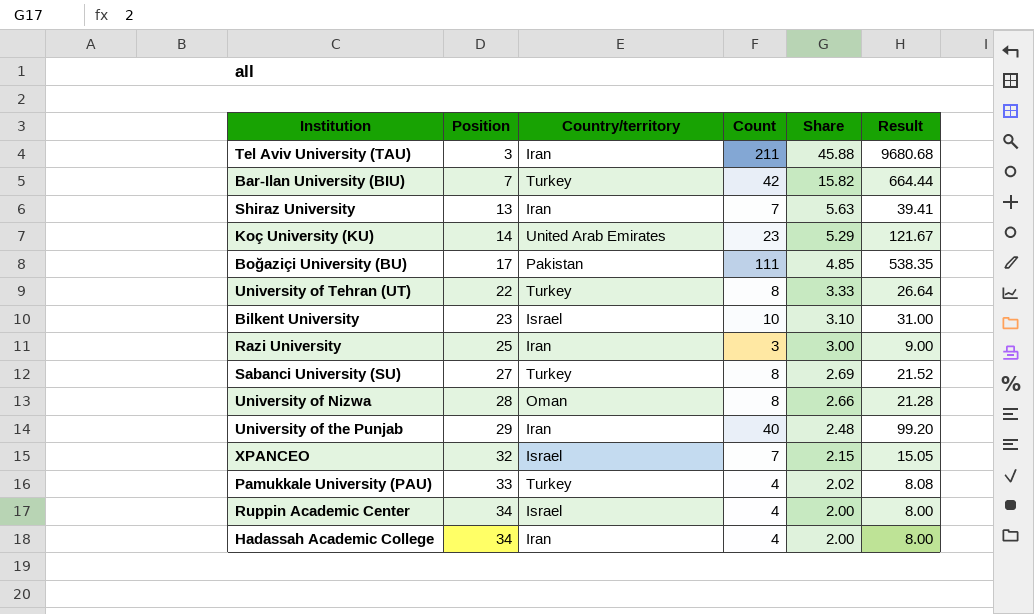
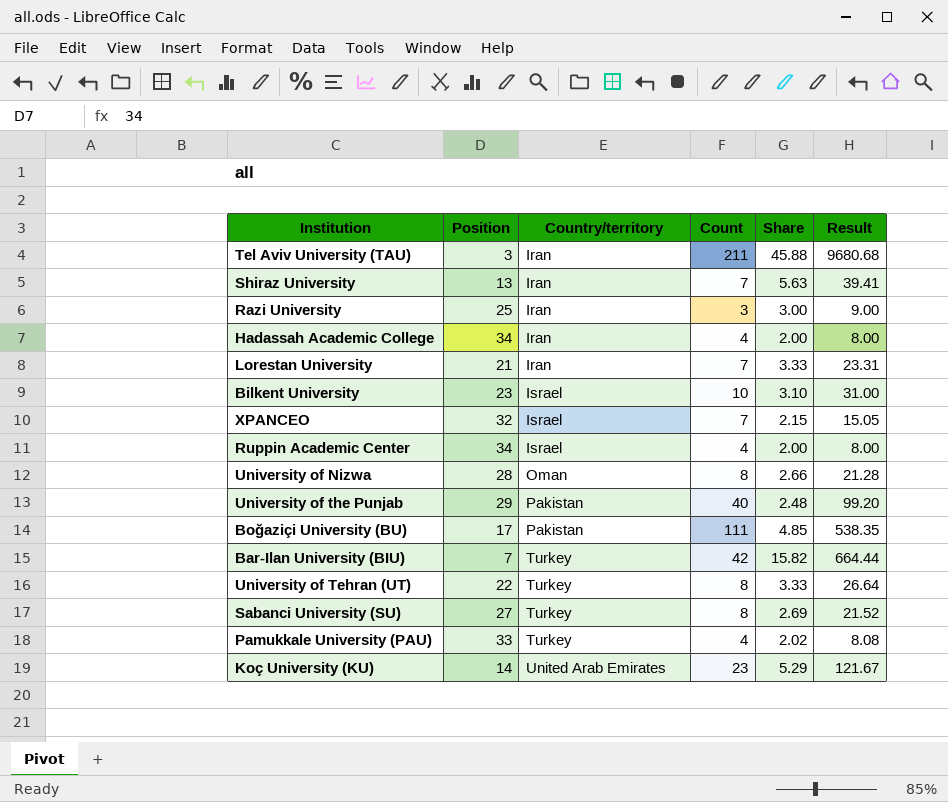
row order: Position ascending -> Country/territory ascending
row Lorestan University: none -> 21 | Iran | 7 | 3.33 | 23.31
University of the Punjab | Country/territory: Iran -> Pakistan

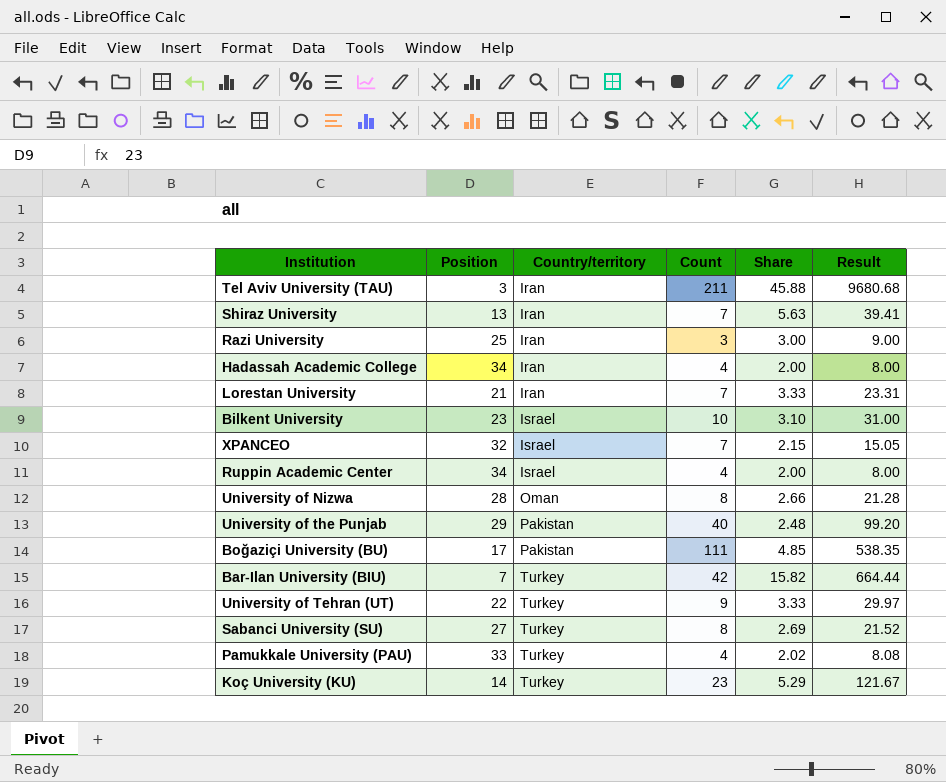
University of Tehran (UT) | Count: 8 -> 9
University of Tehran (UT) | Result: 26.64 -> 29.97
Koç University (KU) | Country/territory: United Arab Emirates -> Turkey

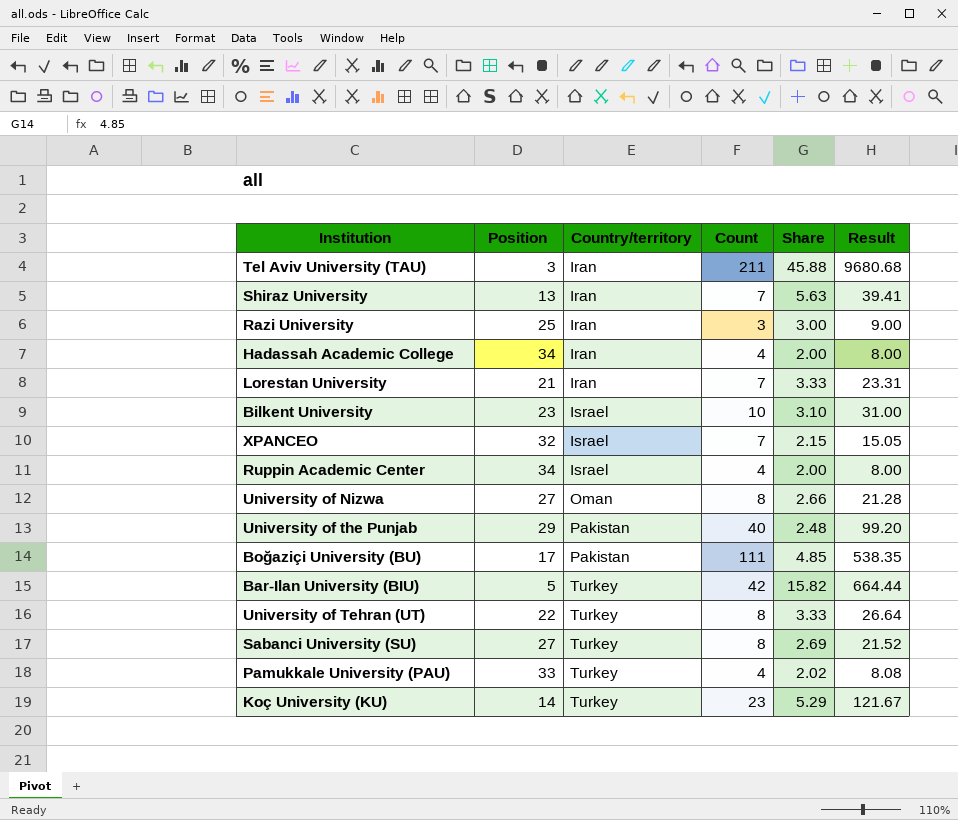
University of Nizwa | Position: 28 -> 27
Bar-Ilan University (BIU) | Position: 7 -> 5
University of Tehran (UT) | Count: 9 -> 8
University of Tehran (UT) | Result: 29.97 -> 26.64

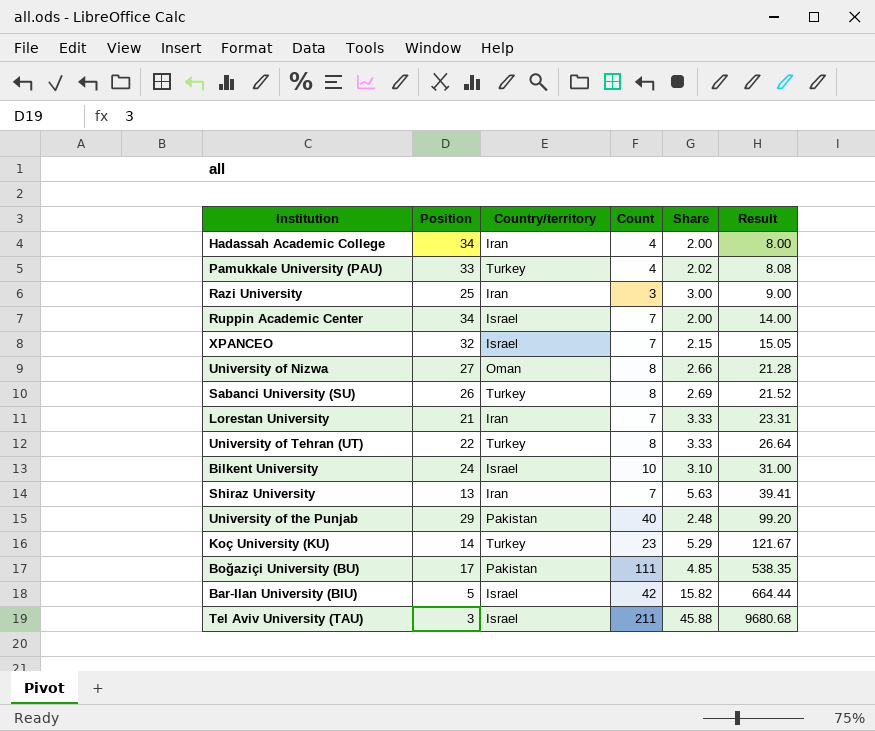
row order: Country/territory ascending -> Result ascending
Ruppin Academic Center | Count: 4 -> 7
Ruppin Academic Center | Result: 8.00 -> 14.00
Sabanci University (SU) | Position: 27 -> 26
Bilkent University | Position: 23 -> 24
Bar-Ilan University (BIU) | Country/territory: Turkey -> Israel
Tel Aviv University (TAU) | Country/territory: Iran -> Israel

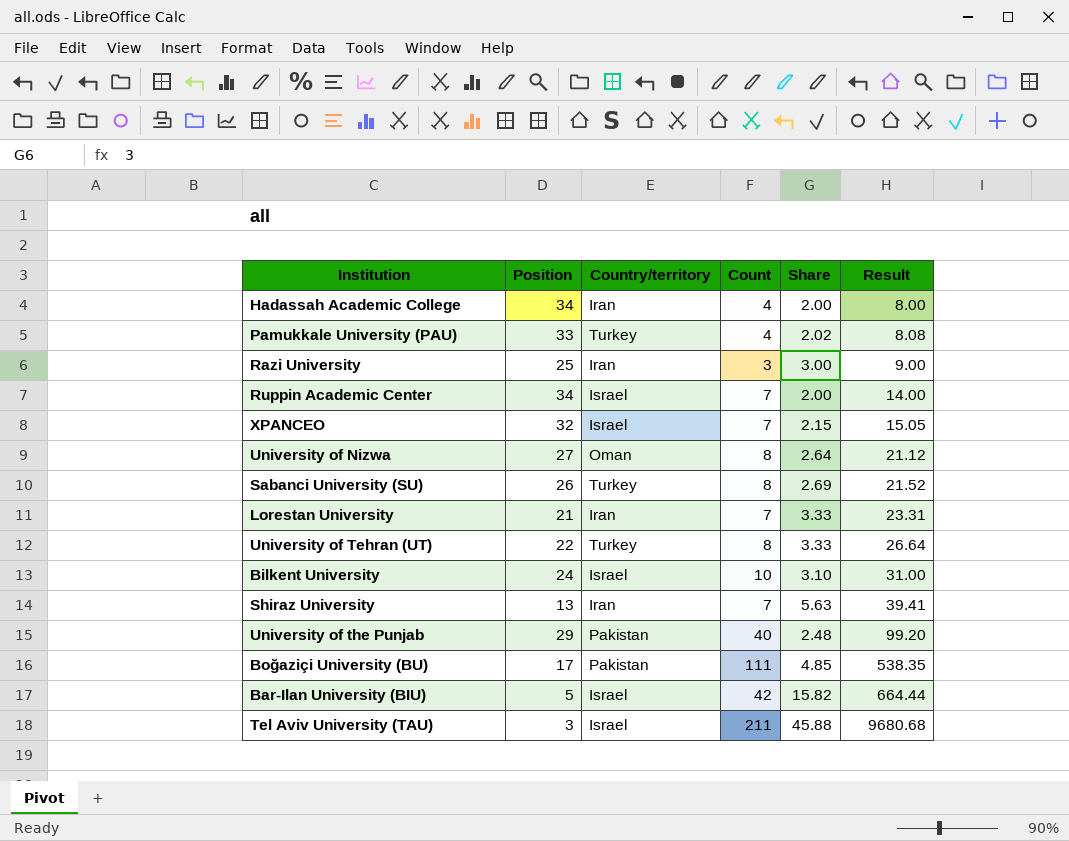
row Koç University (KU): 14 | Turkey | 23 | 5.29 | 121.67 -> none
University of Nizwa | Share: 2.66 -> 2.64
University of Nizwa | Result: 21.28 -> 21.12

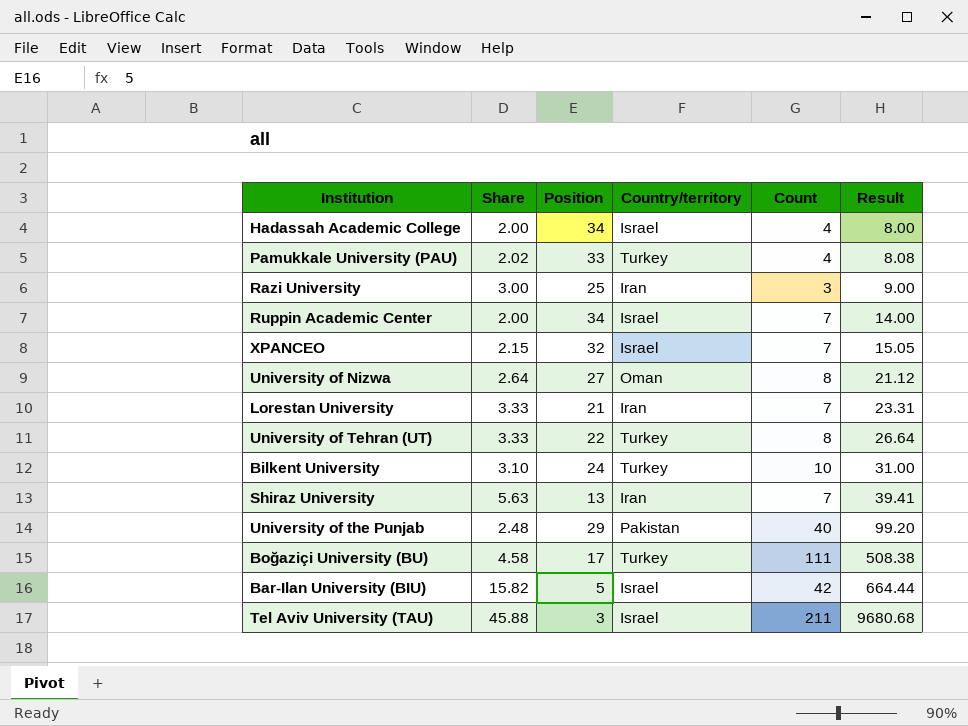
column Share | position: 5 -> 2
row Sabanci University (SU): 26 | Turkey | 8 | 2.69 | 21.52 -> none
Hadassah Academic College | Country/territory: Iran -> Israel
Bilkent University | Country/territory: Israel -> Turkey
Boğaziçi University (BU) | Share: 4.85 -> 4.58
Boğaziçi University (BU) | Country/territory: Pakistan -> Turkey
Boğaziçi University (BU) | Result: 538.35 -> 508.38

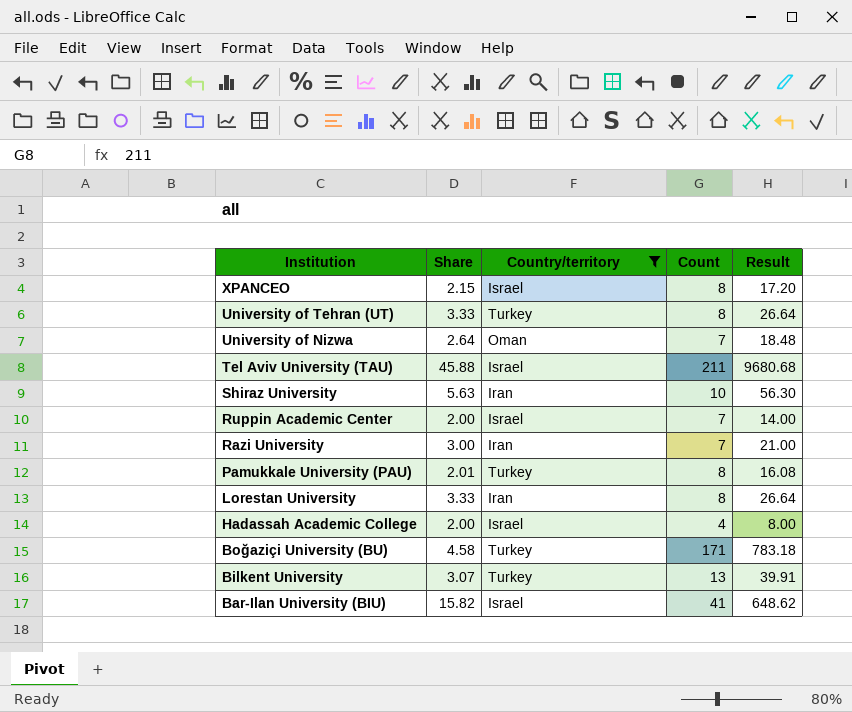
filter: none -> Country/territory != Pakistan
row order: Result ascending -> Institution descending
column Position | position: 3 -> none
XPANCEO | Count: 7 -> 8
XPANCEO | Result: 15.05 -> 17.20
University of Nizwa | Count: 8 -> 7
University of Nizwa | Result: 21.12 -> 18.48
Shiraz University | Count: 7 -> 10
Shiraz University | Result: 39.41 -> 56.30
Razi University | Count: 3 -> 7
Razi University | Result: 9.00 -> 21.00
Pamukkale University (PAU) | Share: 2.02 -> 2.01
Pamukkale University (PAU) | Count: 4 -> 8
Pamukkale University (PAU) | Result: 8.08 -> 16.08
Lorestan University | Count: 7 -> 8
Lorestan University | Result: 23.31 -> 26.64
Boğaziçi University (BU) | Count: 111 -> 171
Boğaziçi University (BU) | Result: 508.38 -> 783.18
Bilkent University | Share: 3.10 -> 3.07
Bilkent University | Count: 10 -> 13
Bilkent University | Result: 31.00 -> 39.91
Bar-Ilan University (BIU) | Count: 42 -> 41
Bar-Ilan University (BIU) | Result: 664.44 -> 648.62

